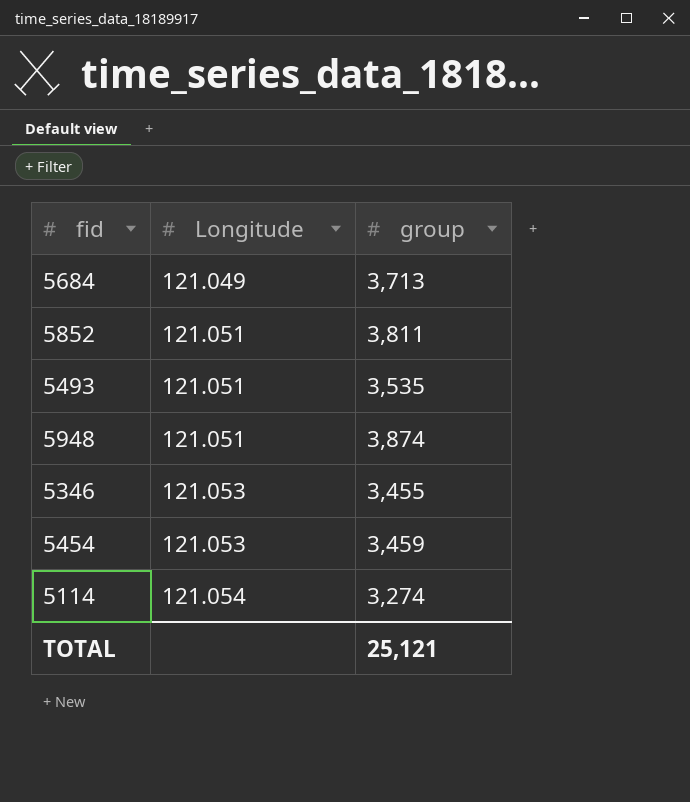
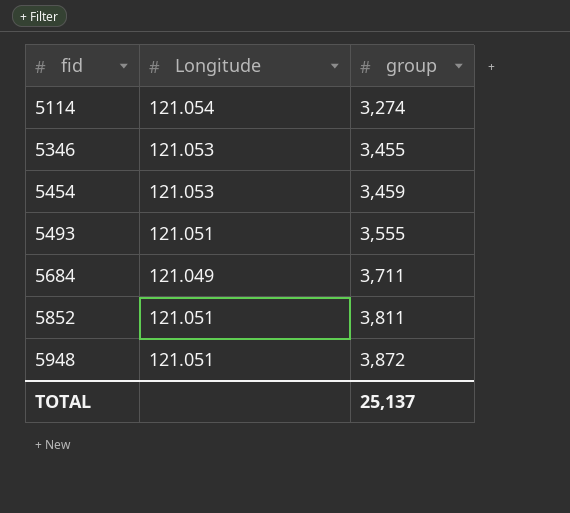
row order: Longitude ascending -> fid ascending
5493 | group: 3,535 -> 3,555
5684 | group: 3,713 -> 3,711
5948 | group: 3,874 -> 3,872
TOTAL | group: 25,121 -> 25,137

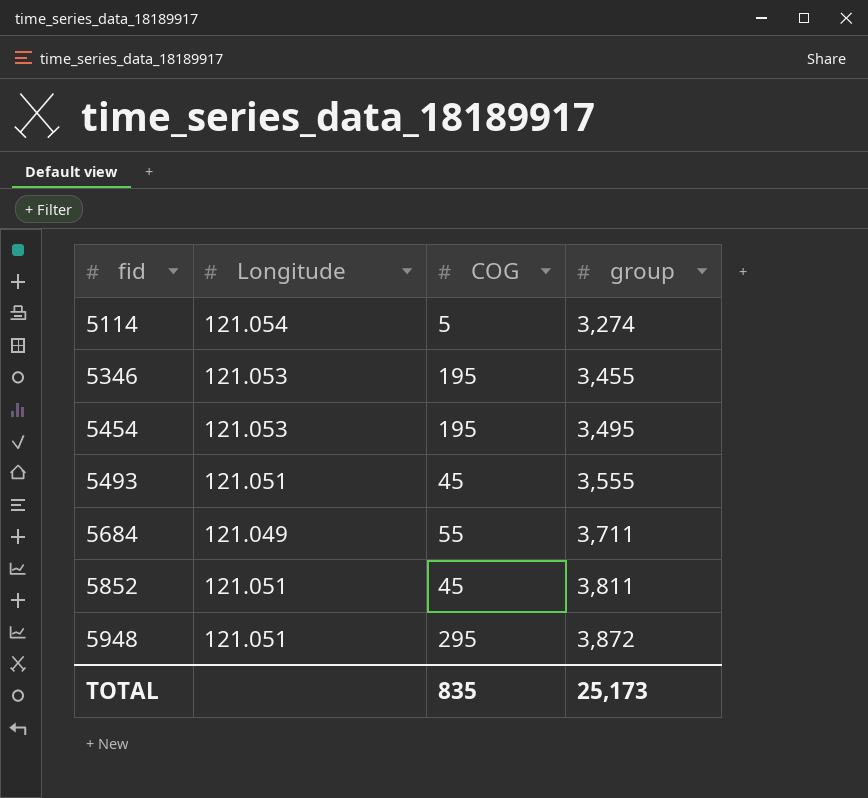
column COG | position: none -> 3
5454 | group: 3,459 -> 3,495
TOTAL | group: 25,137 -> 25,173

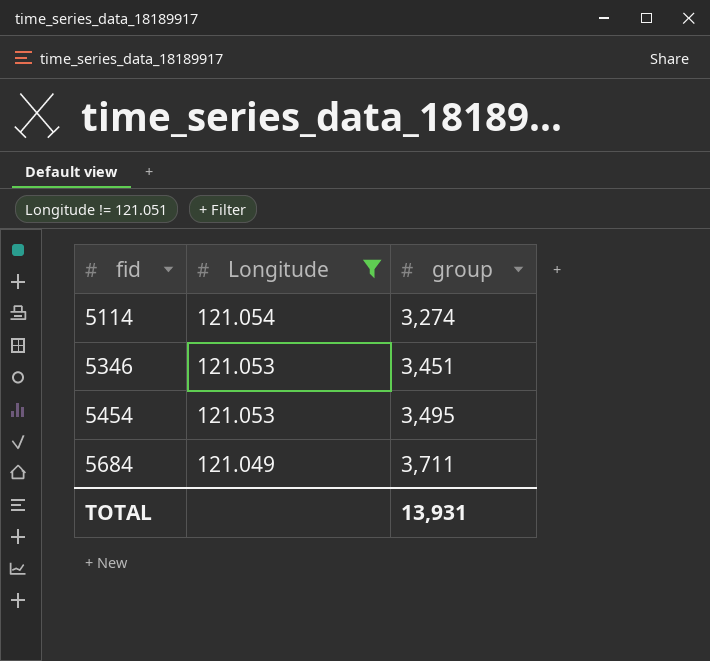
filter: none -> Longitude != 121.051
column COG | position: 3 -> none
5346 | group: 3,455 -> 3,451
TOTAL | group: 25,173 -> 13,931

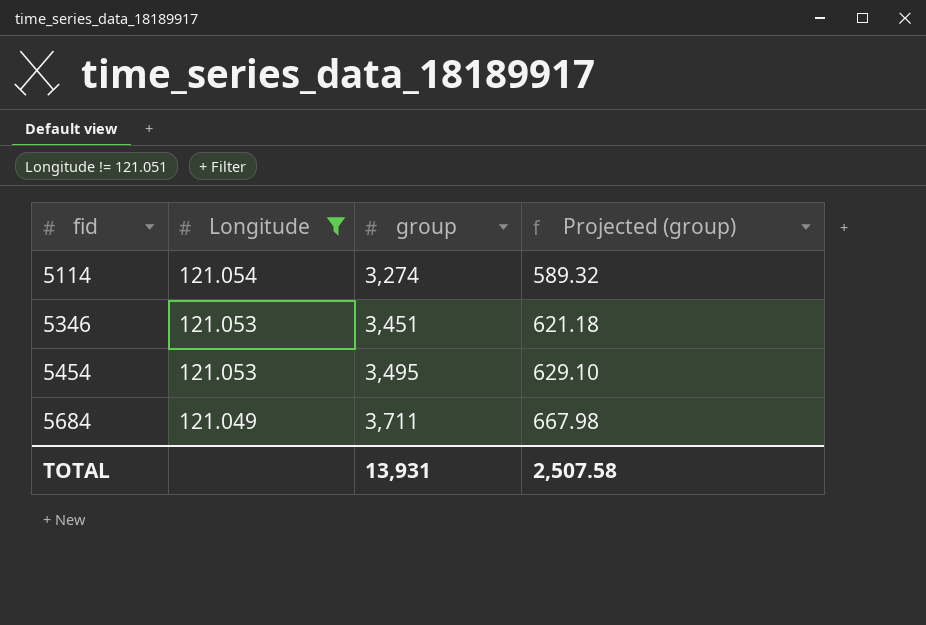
column Projected (group) | formula: none -> [group] * 0.18

